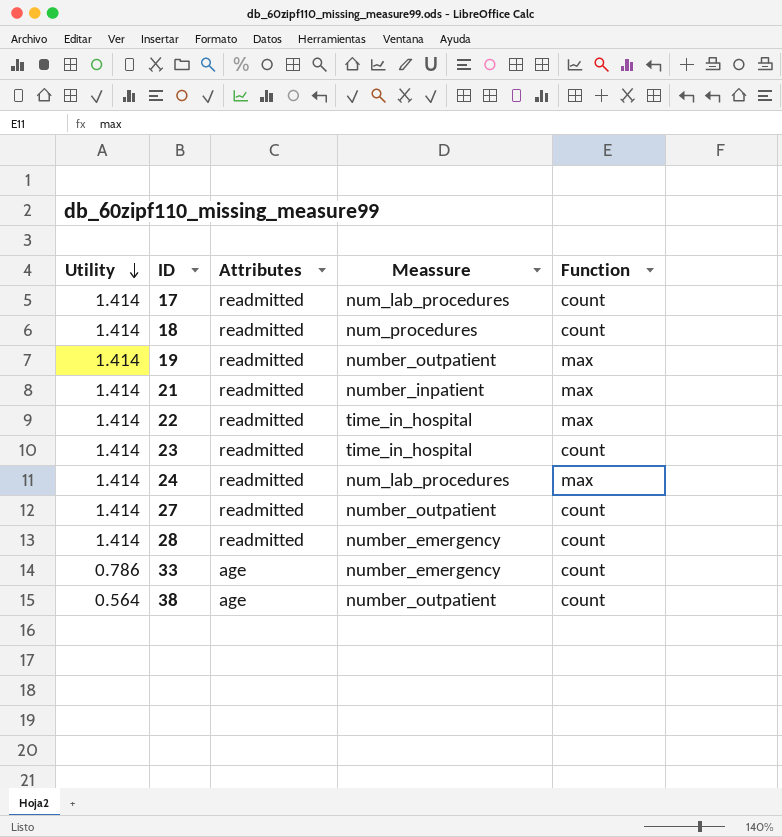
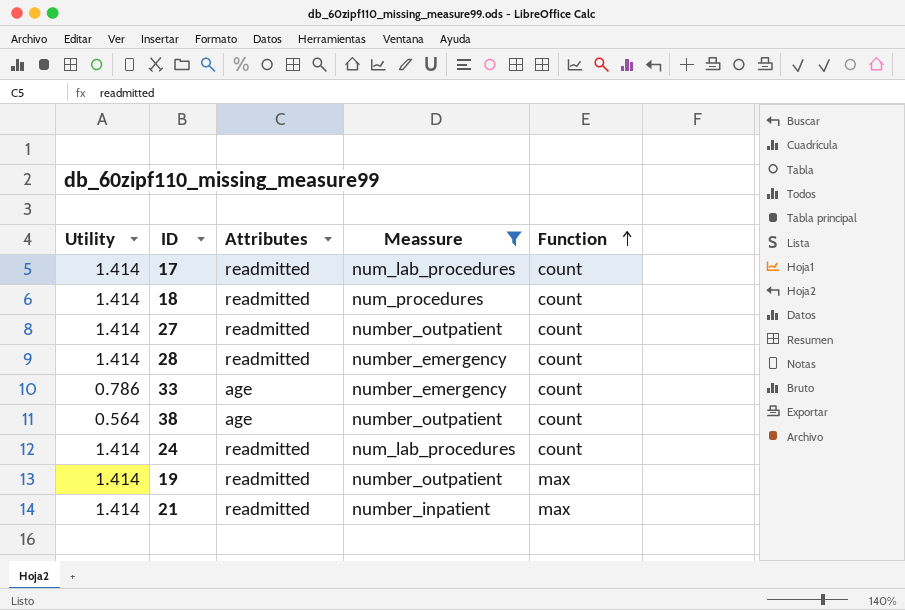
filter: none -> Meassure != time_in_hospital
row order: Utility descending -> Function ascending
24 | Function: max -> count

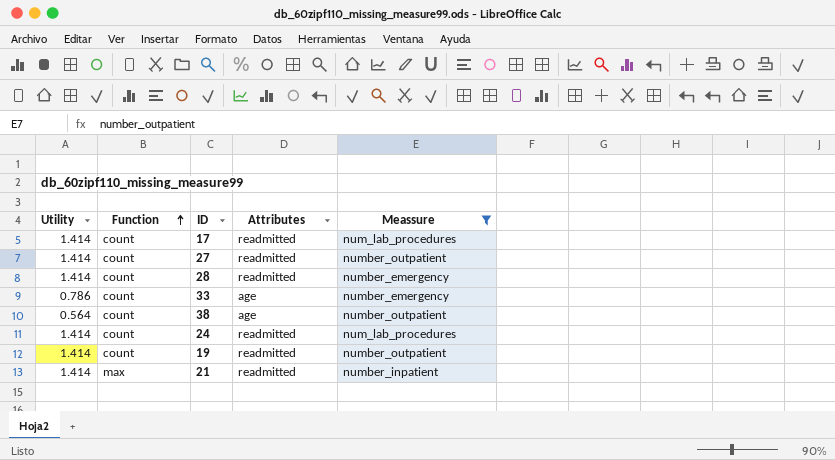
column Function | position: 5 -> 2
row 18: 1.414 | readmitted | num_procedures | count -> none
19 | Function: max -> count

